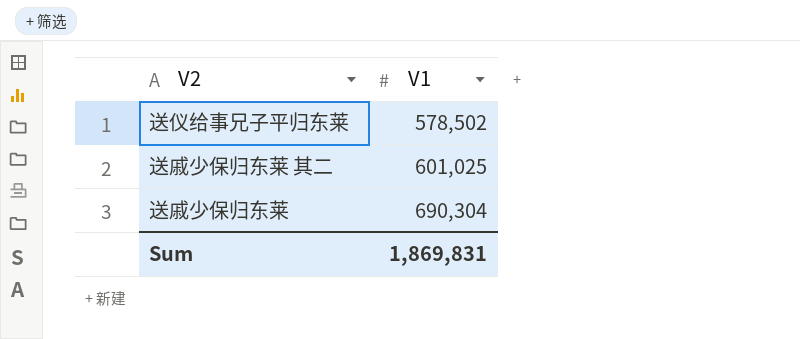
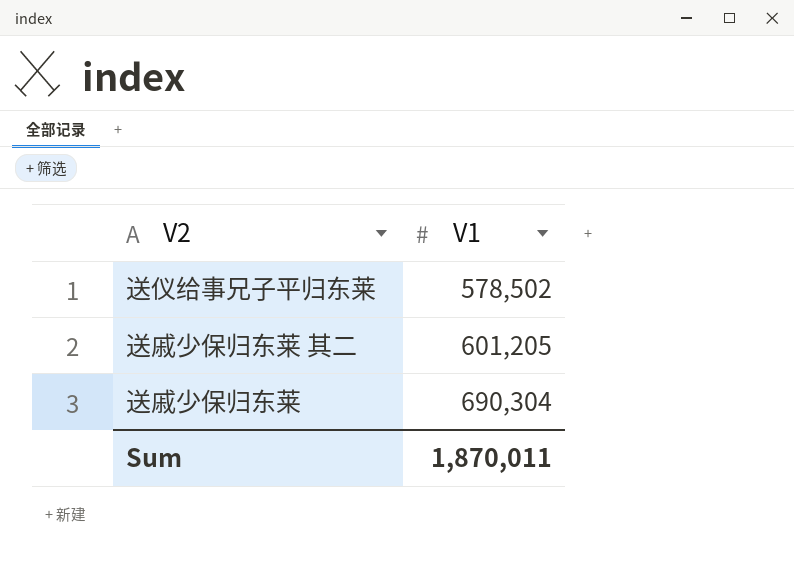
送戚少保归东莱 其二 | V1: 601,025 -> 601,205
Sum | V1: 1,869,831 -> 1,870,011

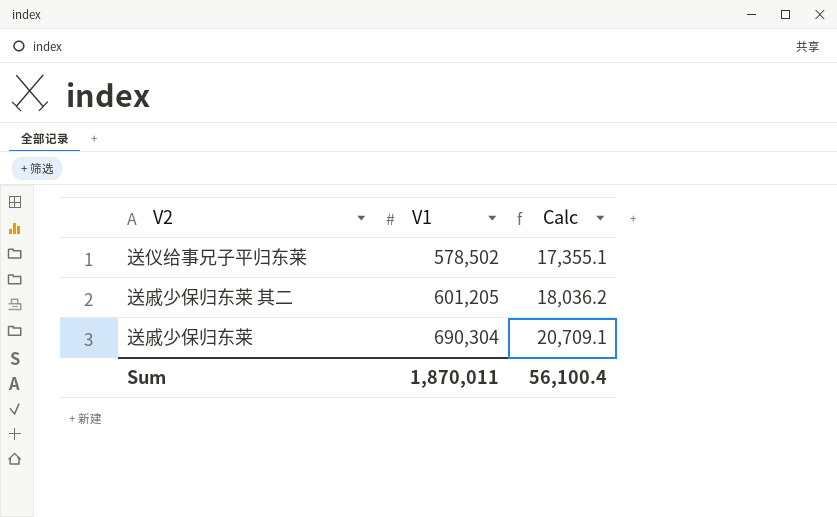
column Calc | formula: none -> [V1] * 0.03

